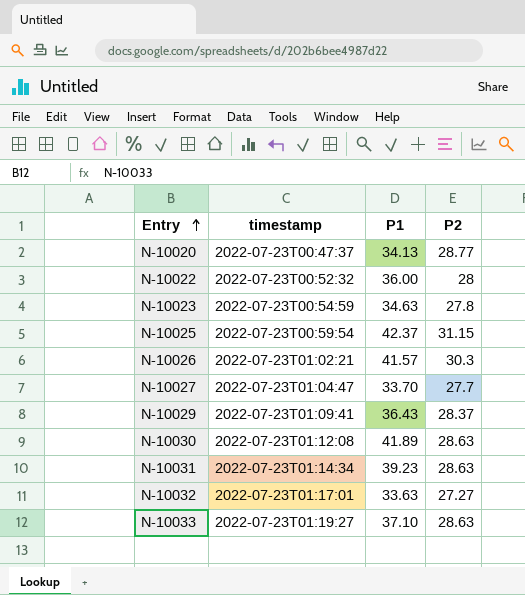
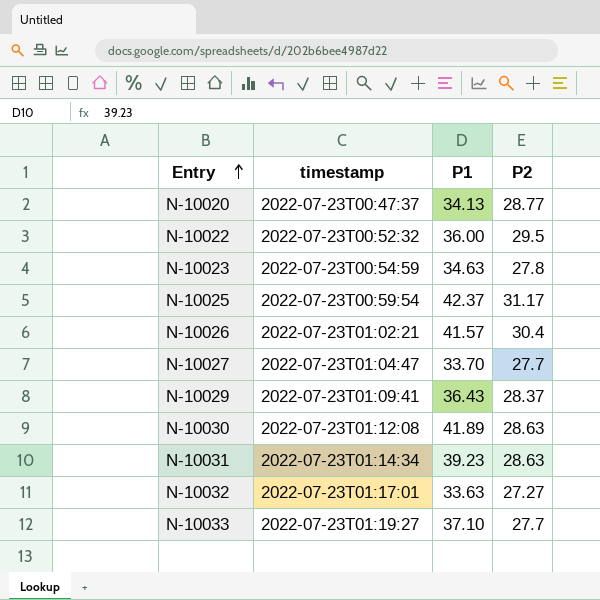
N-10022 | P2: 28 -> 29.5
N-10025 | P2: 31.15 -> 31.17
N-10026 | P2: 30.3 -> 30.4
N-10033 | P2: 28.63 -> 27.7

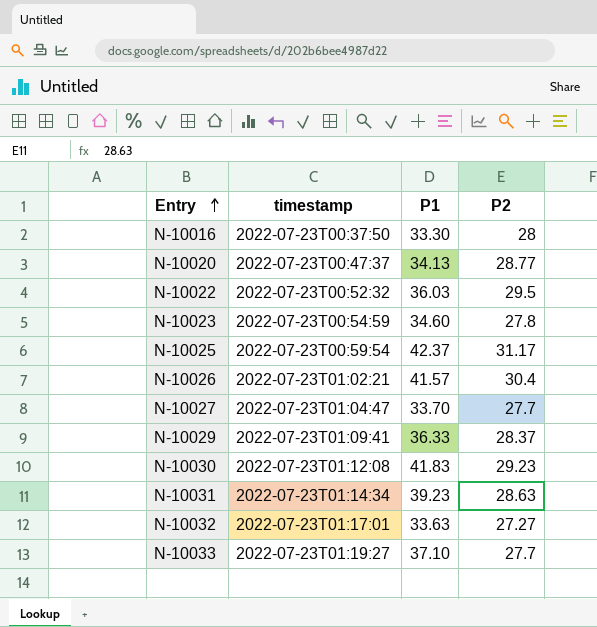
row N-10016: none -> 2022-07-23T00:37:50 | 33.30 | 28
N-10022 | P1: 36.00 -> 36.03
N-10023 | P1: 34.63 -> 34.60
N-10029 | P1: 36.43 -> 36.33
N-10030 | P1: 41.89 -> 41.83
N-10030 | P2: 28.63 -> 29.23

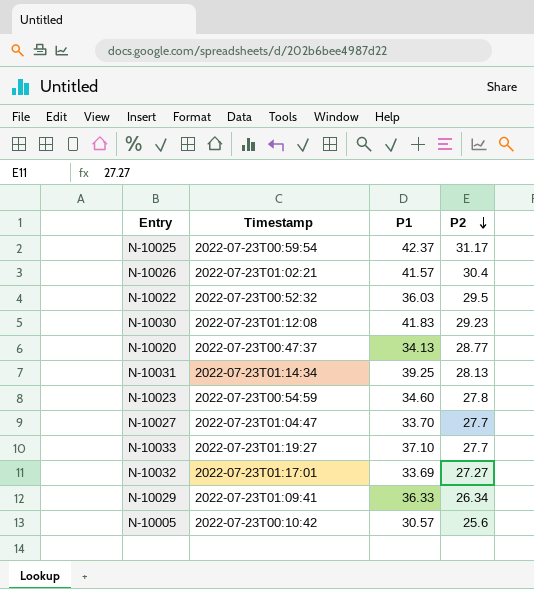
row order: Entry ascending -> P2 descending
column name: timestamp -> Timestamp
row N-10016: 2022-07-23T00:37:50 | 33.30 | 28 -> none
N-10031 | P1: 39.23 -> 39.25
N-10031 | P2: 28.63 -> 28.13
N-10032 | P1: 33.63 -> 33.69
N-10029 | P2: 28.37 -> 26.34
row N-10005: none -> 2022-07-23T00:10:42 | 30.57 | 25.6

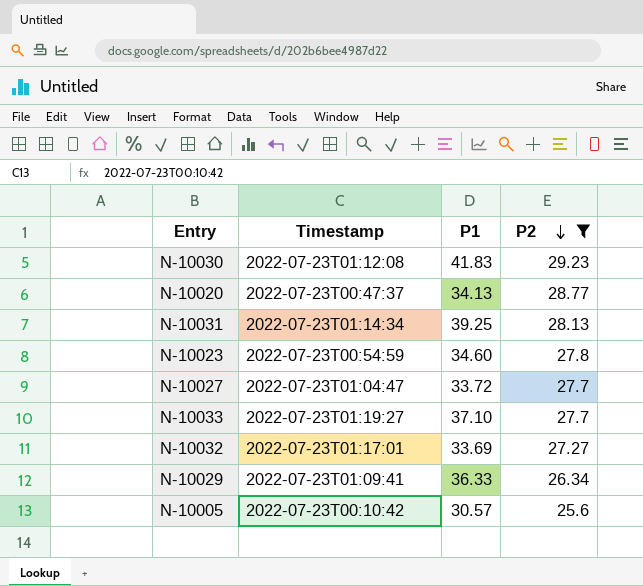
filter: none -> P2 <= 29.23
N-10027 | P1: 33.70 -> 33.72

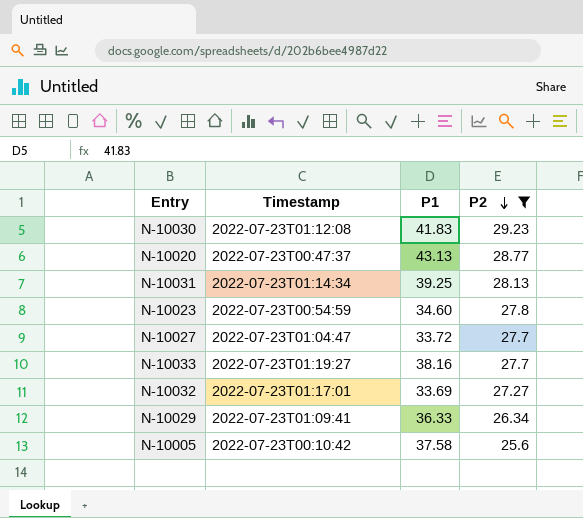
N-10020 | P1: 34.13 -> 43.13
N-10033 | P1: 37.10 -> 38.16
N-10005 | P1: 30.57 -> 37.58

